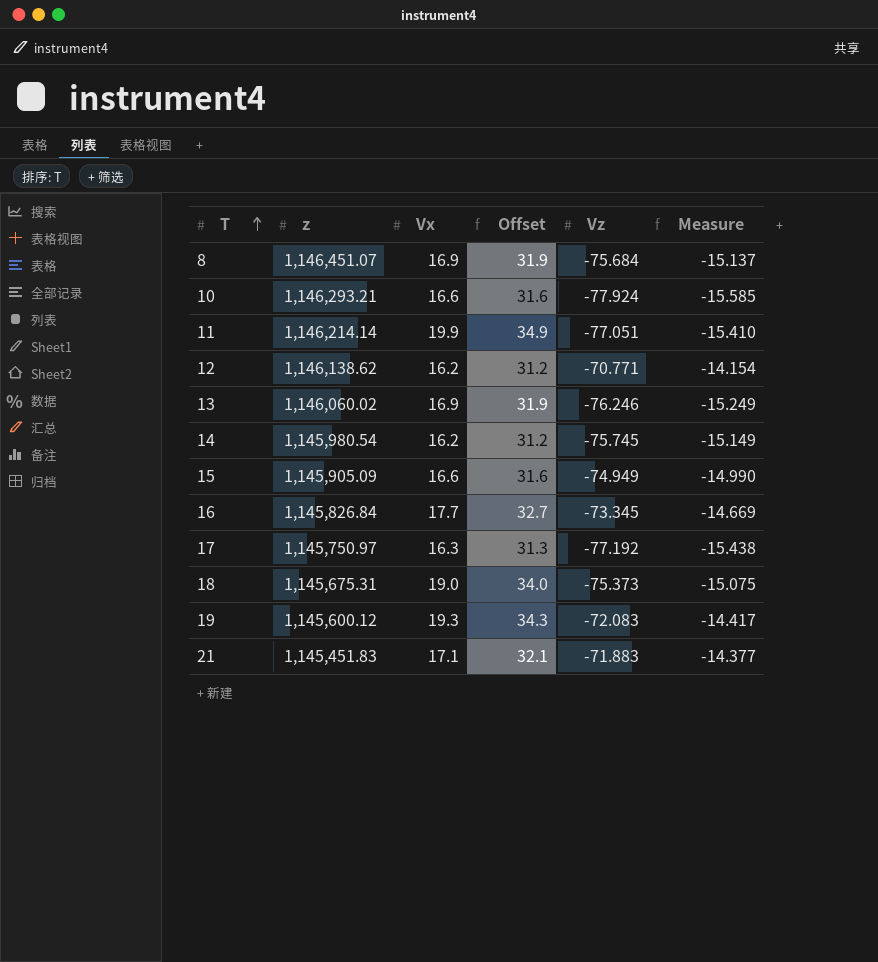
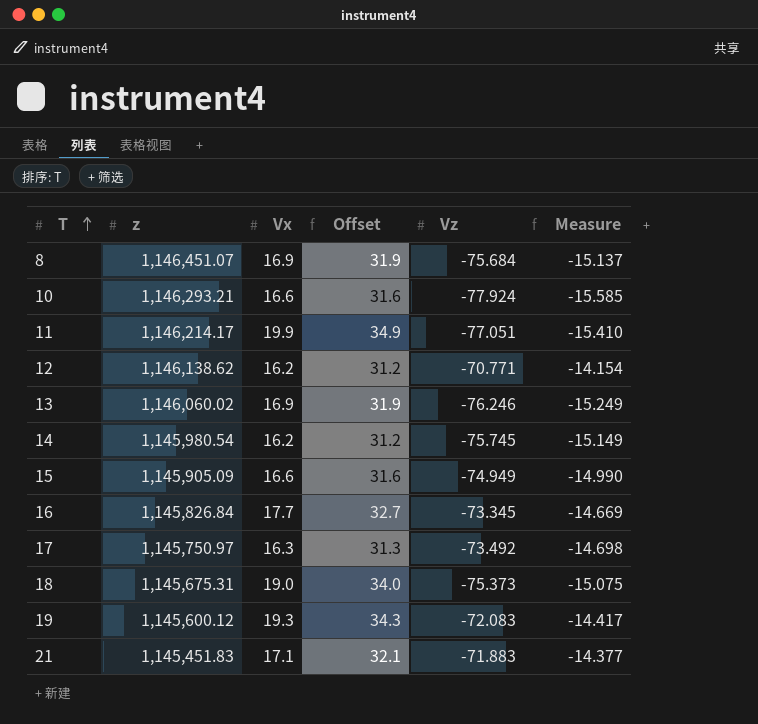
11 | z: 1,146,214.14 -> 1,146,214.17
17 | Vz: -77.192 -> -73.492
17 | Measure: -15.438 -> -14.698

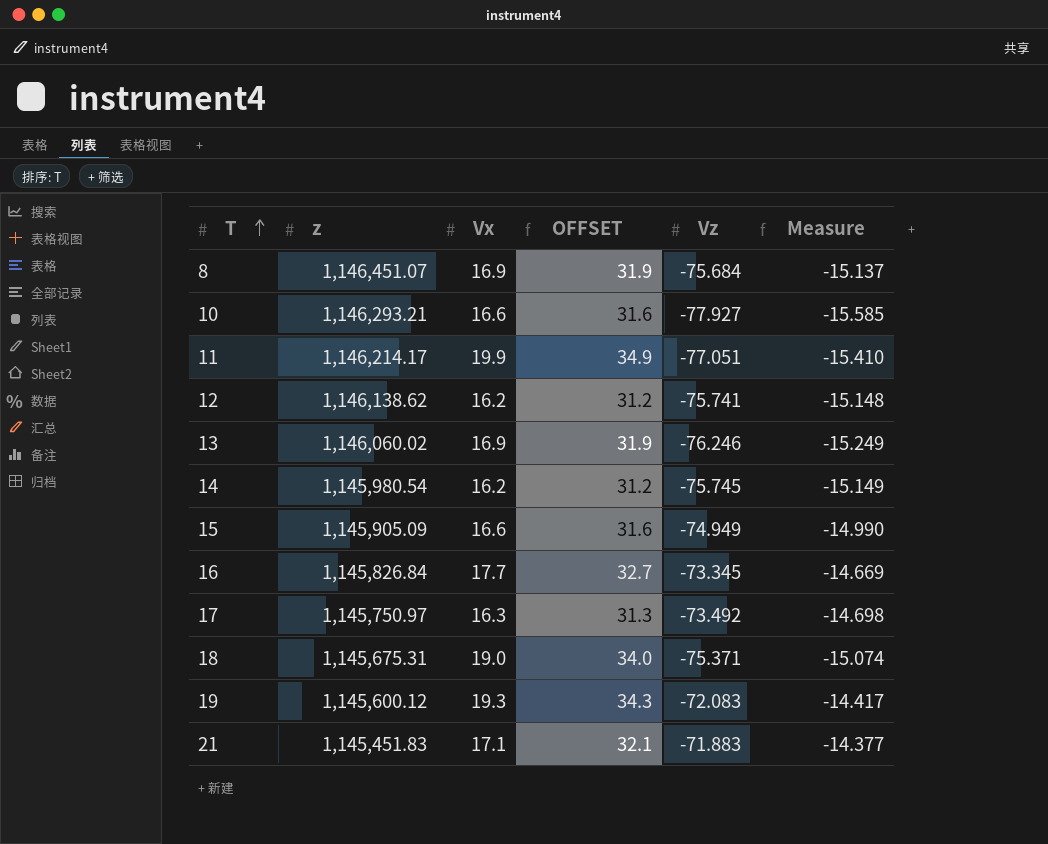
column name: Offset -> OFFSET
10 | Vz: -77.924 -> -77.927
12 | Vz: -70.771 -> -75.741
12 | Measure: -14.154 -> -15.148
18 | Vz: -75.373 -> -75.371
18 | Measure: -15.075 -> -15.074

